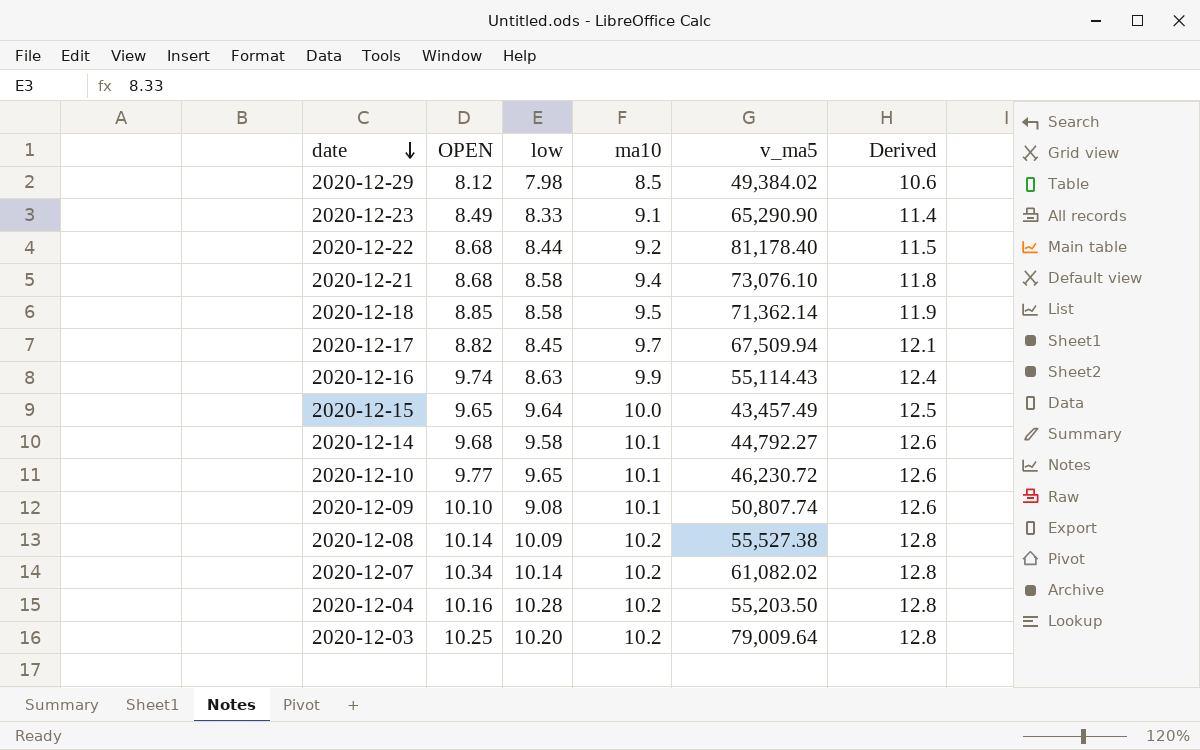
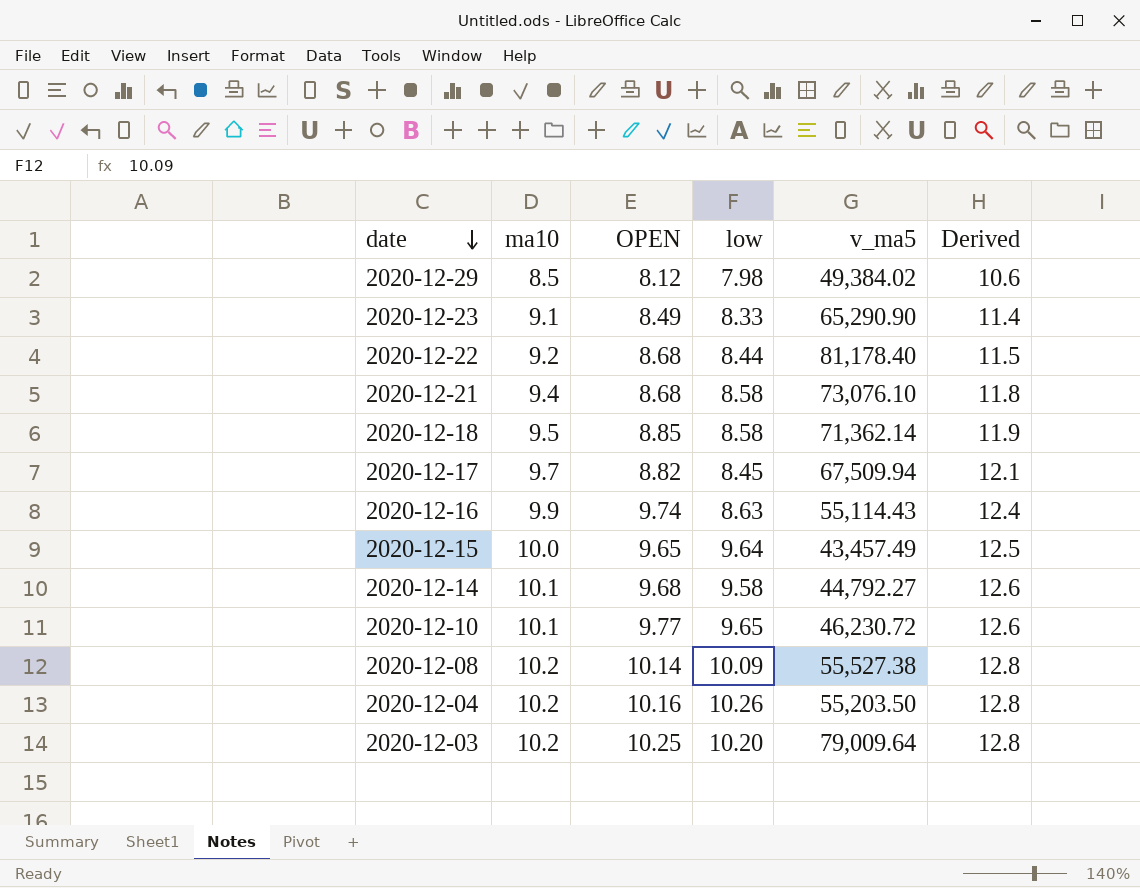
column ma10 | position: 4 -> 2
row 2020-12-09: 10.10 | 9.08 | 10.1 | 50,807.74 | 12.6 -> none
row 2020-12-07: 10.34 | 10.14 | 10.2 | 61,082.02 | 12.8 -> none
2020-12-04 | low: 10.28 -> 10.26

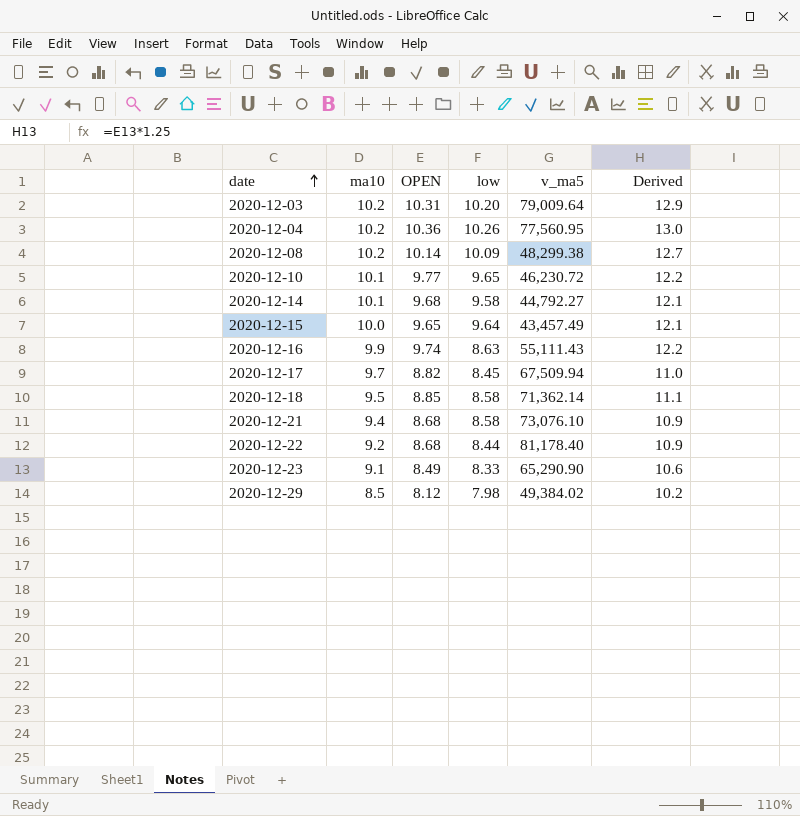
row order: date descending -> date ascending
column Derived | formula: [ma10] * 1.25 -> [OPEN] * 1.25
2020-12-03 | OPEN: 10.25 -> 10.31
2020-12-04 | OPEN: 10.16 -> 10.36
2020-12-04 | v_ma5: 55,203.50 -> 77,560.95
2020-12-08 | v_ma5: 55,527.38 -> 48,299.38
2020-12-16 | v_ma5: 55,114.43 -> 55,111.43

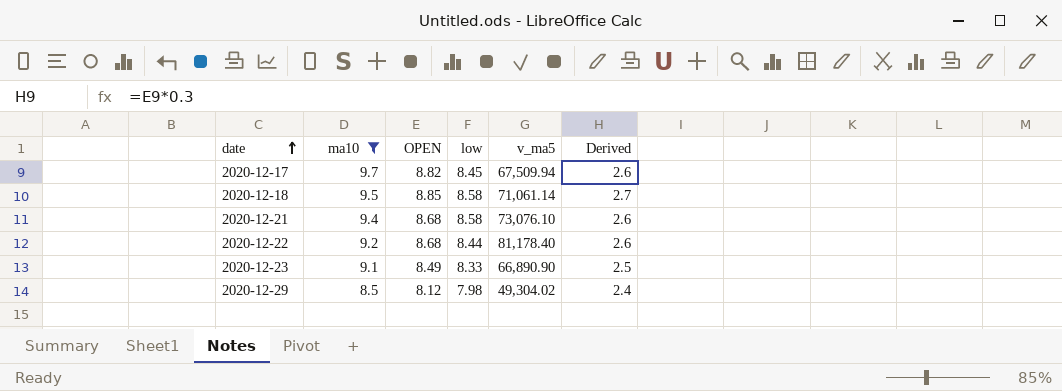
filter: none -> ma10 <= 9.7
column Derived | formula: [OPEN] * 1.25 -> [OPEN] * 0.3
2020-12-18 | v_ma5: 71,362.14 -> 71,061.14
2020-12-23 | v_ma5: 65,290.90 -> 66,890.90
2020-12-29 | v_ma5: 49,384.02 -> 49,304.02

